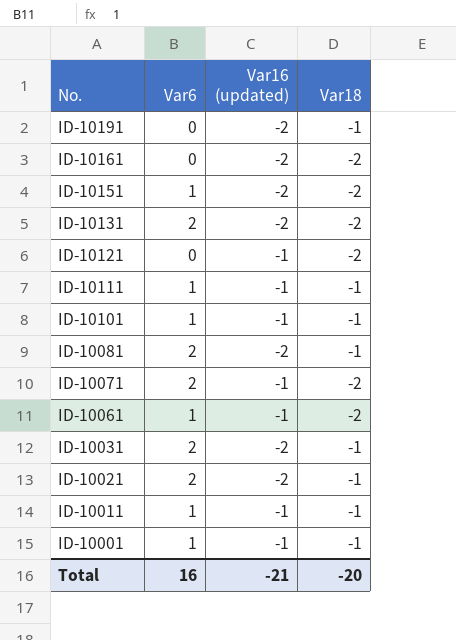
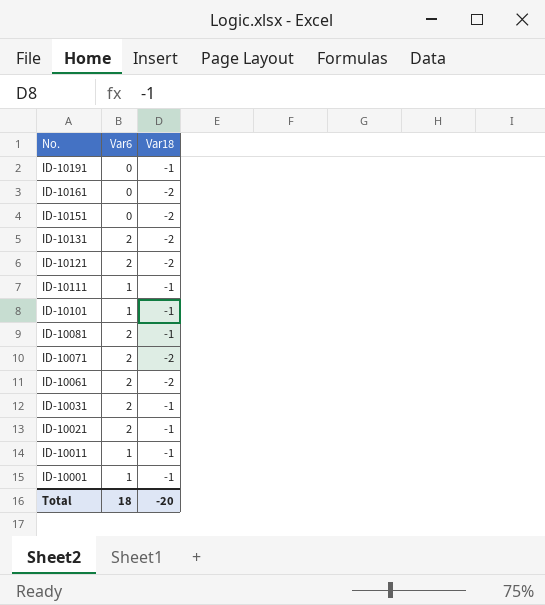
column Var16 (updated) | position: 3 -> none
ID-10151 | Var6: 1 -> 0
ID-10121 | Var6: 0 -> 2
ID-10061 | Var6: 1 -> 2
Total | Var6: 16 -> 18

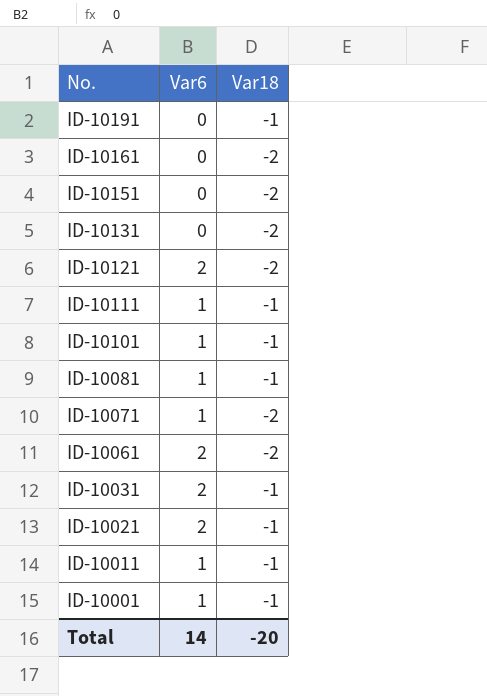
ID-10131 | Var6: 2 -> 0
ID-10081 | Var6: 2 -> 1
ID-10071 | Var6: 2 -> 1
Total | Var6: 18 -> 14

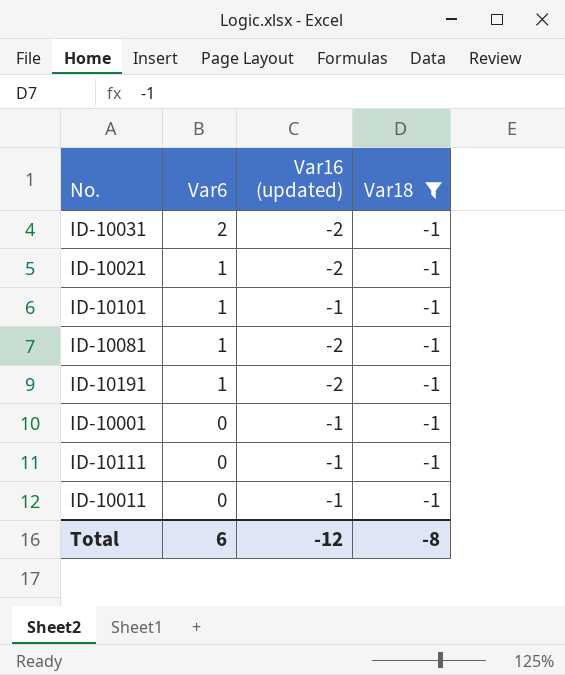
filter: none -> Var18 = -1
row order: No. descending -> Var6 descending
column Var16 (updated) | position: none -> 3
ID-10021 | Var6: 2 -> 1
ID-10191 | Var6: 0 -> 1
ID-10001 | Var6: 1 -> 0
ID-10111 | Var6: 1 -> 0
ID-10011 | Var6: 1 -> 0
Total | Var6: 14 -> 6
Total | Var18: -20 -> -8

